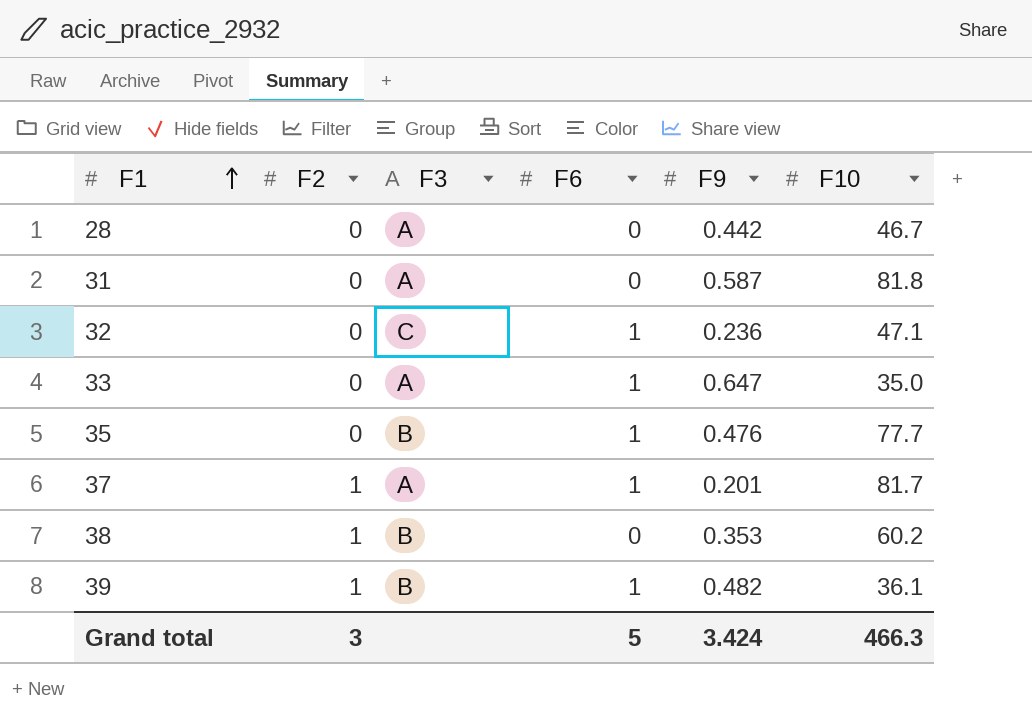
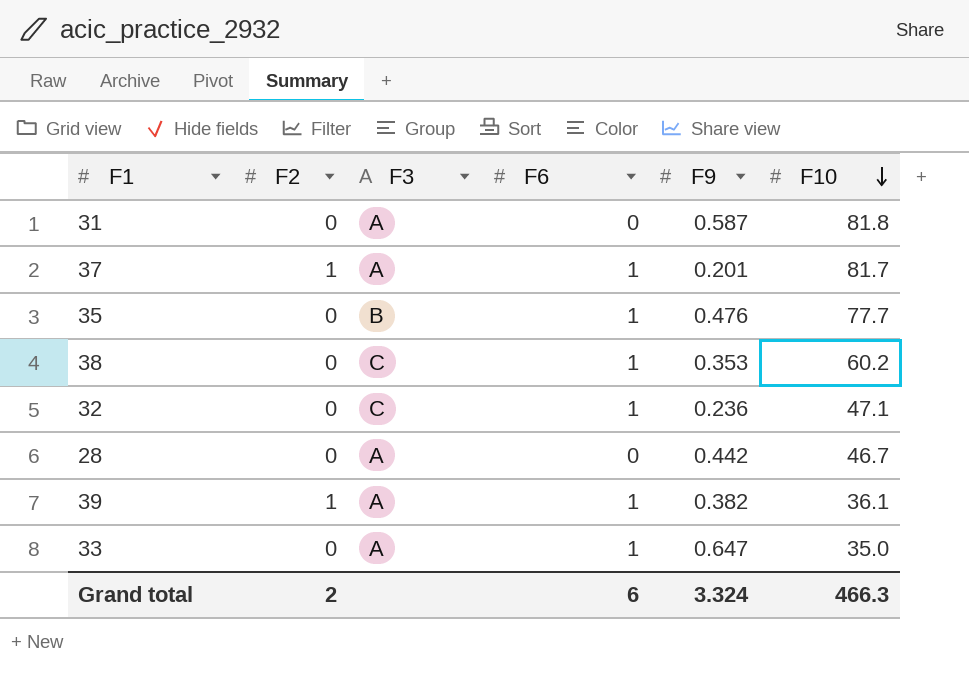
row order: F1 ascending -> F10 descending
38 | F2: 1 -> 0
38 | F3: B -> C
38 | F6: 0 -> 1
39 | F3: B -> A
39 | F9: 0.482 -> 0.382
Grand total | F2: 3 -> 2
Grand total | F6: 5 -> 6
Grand total | F9: 3.424 -> 3.324

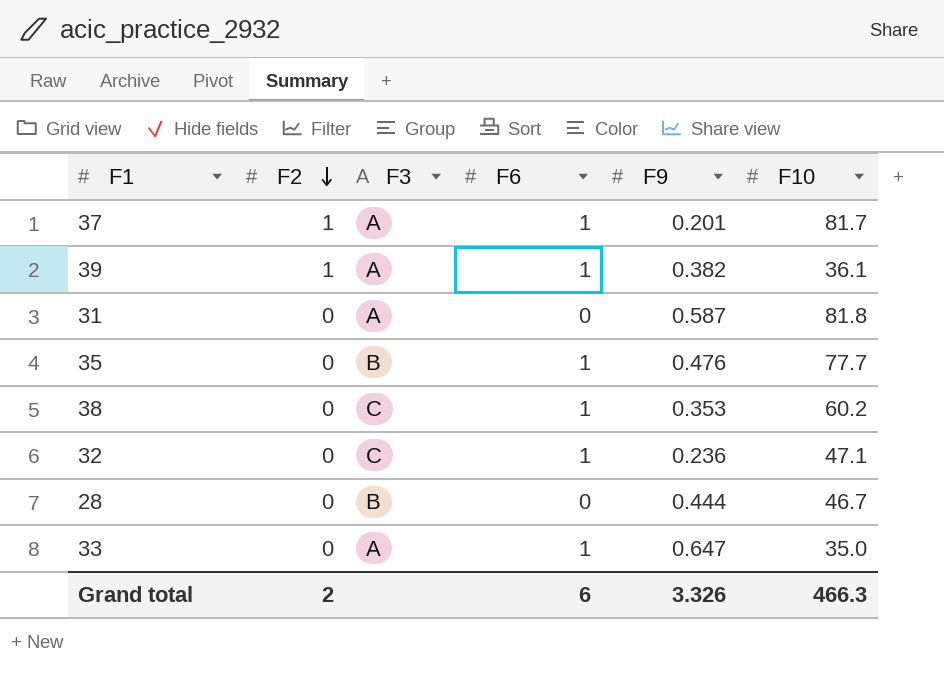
row order: F10 descending -> F2 descending
28 | F3: A -> B
28 | F9: 0.442 -> 0.444
Grand total | F9: 3.324 -> 3.326

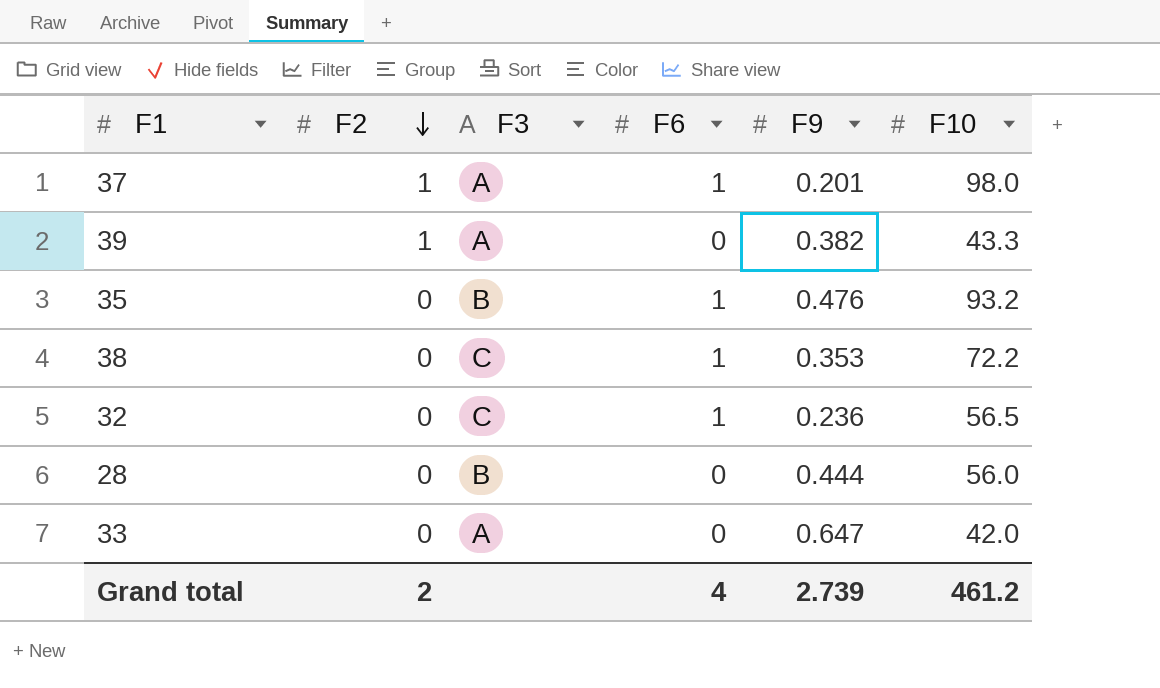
row 31: 0 | A | 0 | 0.587 | 81.8 -> none
37 | F10: 81.7 -> 98.0
39 | F6: 1 -> 0
39 | F10: 36.1 -> 43.3
35 | F10: 77.7 -> 93.2
38 | F10: 60.2 -> 72.2
32 | F10: 47.1 -> 56.5
28 | F10: 46.7 -> 56.0
33 | F6: 1 -> 0
33 | F10: 35.0 -> 42.0
Grand total | F6: 6 -> 4
Grand total | F9: 3.326 -> 2.739
Grand total | F10: 466.3 -> 461.2

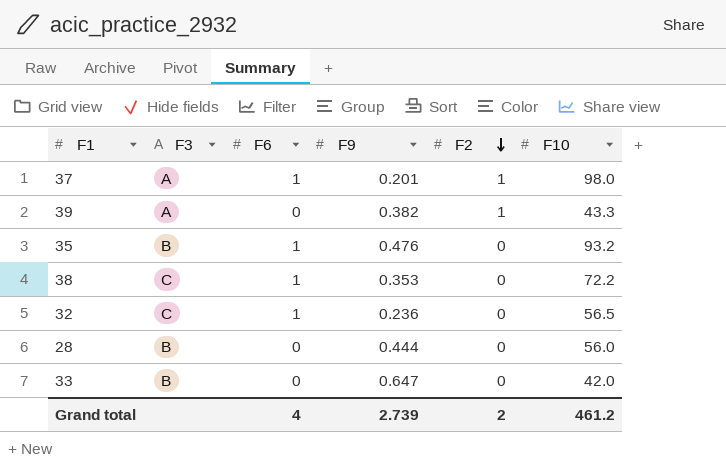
column F2 | position: 2 -> 5
33 | F3: A -> B

